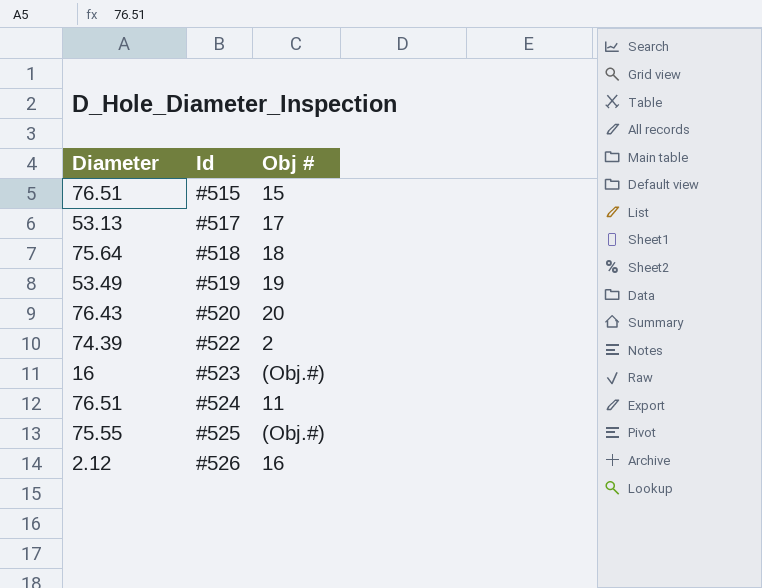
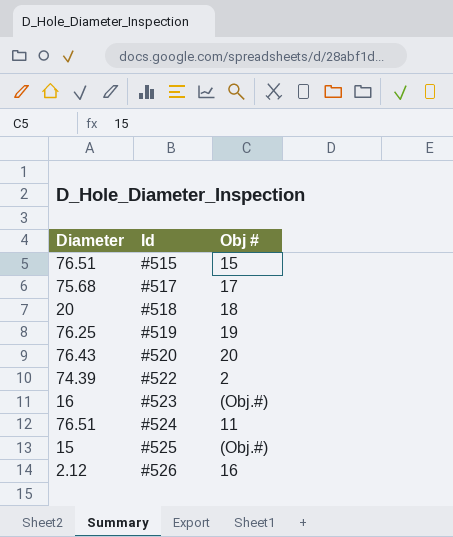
#517 | Diameter: 53.13 -> 75.68
#518 | Diameter: 75.64 -> 20
#519 | Diameter: 53.49 -> 76.25
#525 | Diameter: 75.55 -> 15

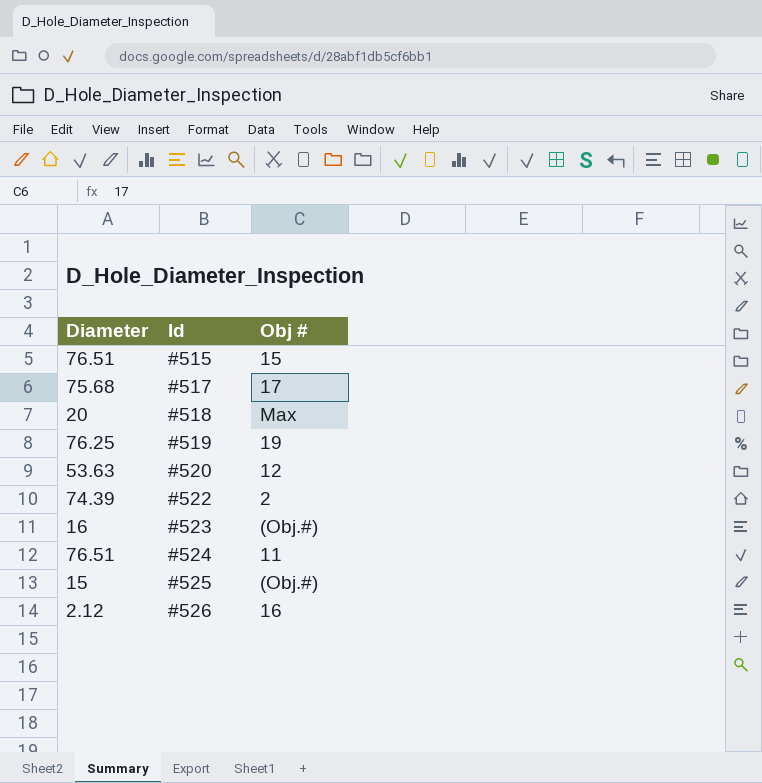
#518 | Obj #: 18 -> Max
#520 | Diameter: 76.43 -> 53.63
#520 | Obj #: 20 -> 12

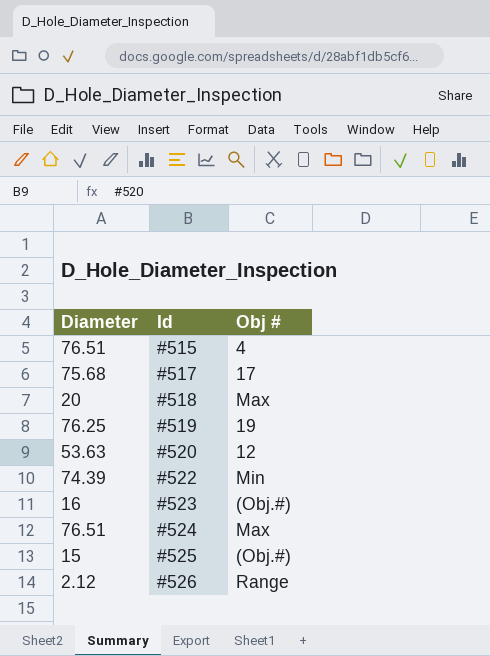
#515 | Obj #: 15 -> 4
#522 | Obj #: 2 -> Min
#524 | Obj #: 11 -> Max
#526 | Obj #: 16 -> Range

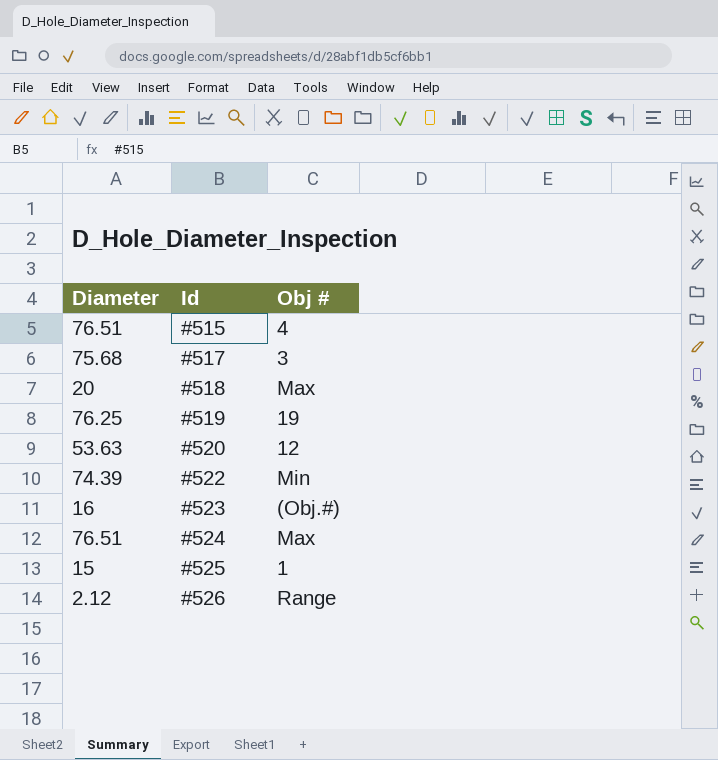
#517 | Obj #: 17 -> 3
#525 | Obj #: (Obj.#) -> 1

